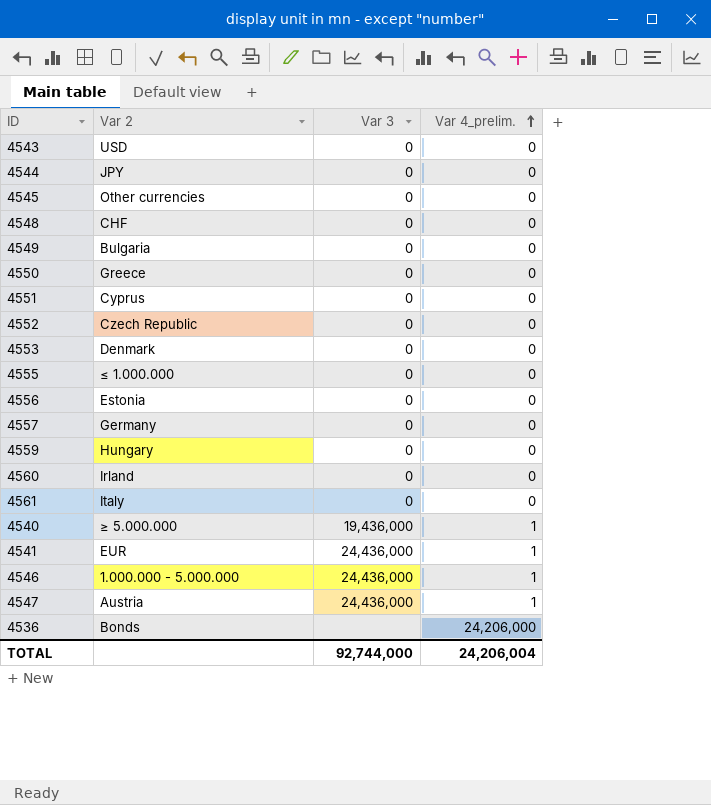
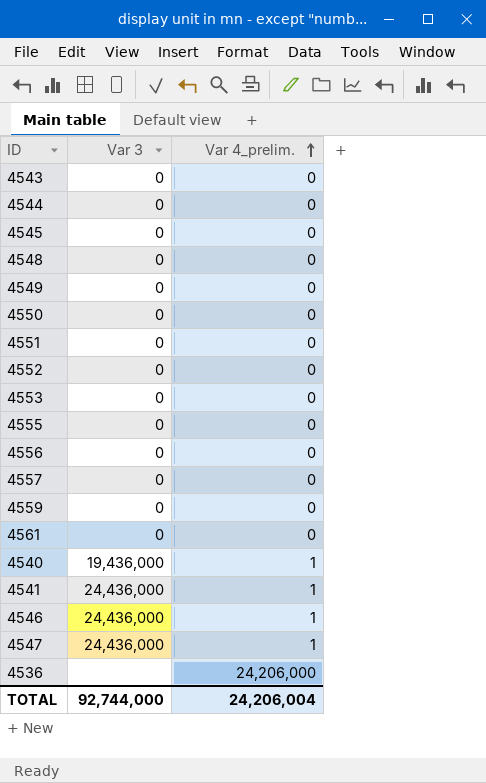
column Var 2 | position: 2 -> none
row 4560: Irland | 0 | 0 -> none

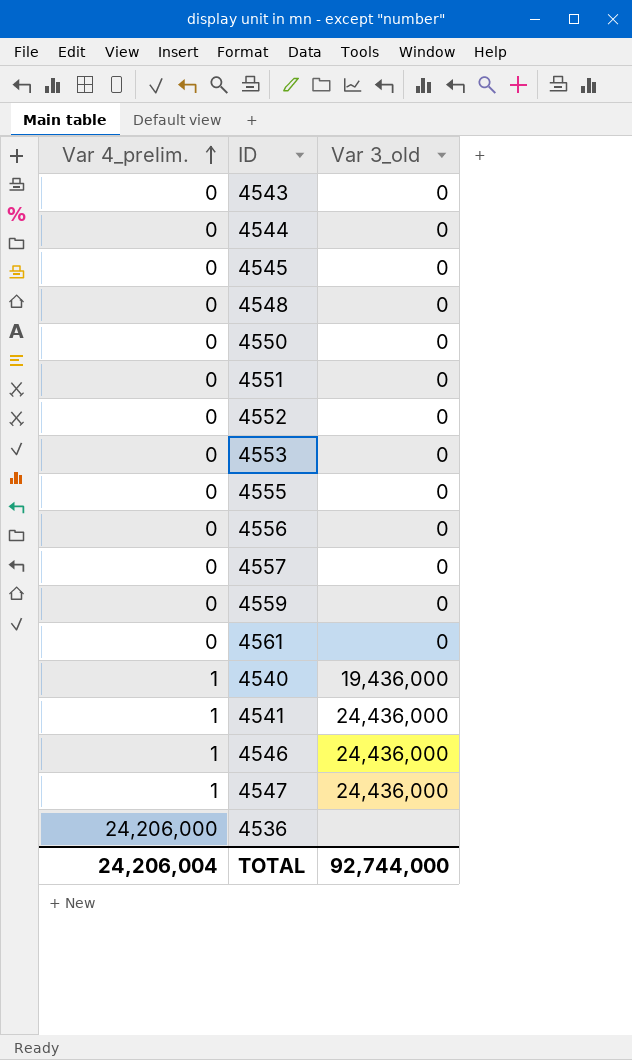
column Var 4_prelim. | position: 3 -> 1
column name: Var 3 -> Var 3_old
row 4549: 0 | 0 -> none

